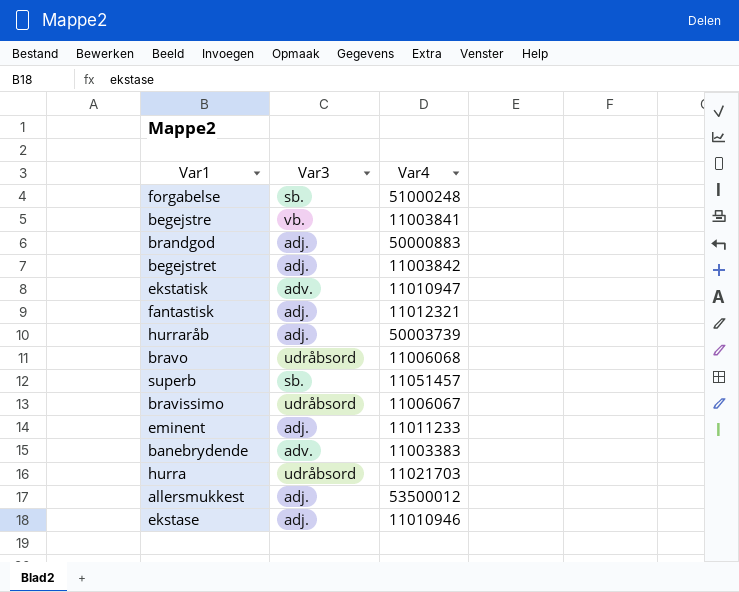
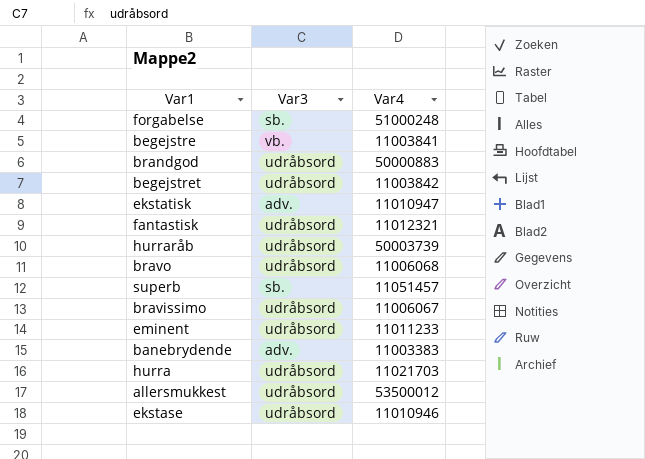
brandgod | Var3: adj. -> udråbsord
begejstret | Var3: adj. -> udråbsord
fantastisk | Var3: adj. -> udråbsord
hurraråb | Var3: adj. -> udråbsord
eminent | Var3: adj. -> udråbsord
allersmukkest | Var3: adj. -> udråbsord
ekstase | Var3: adj. -> udråbsord

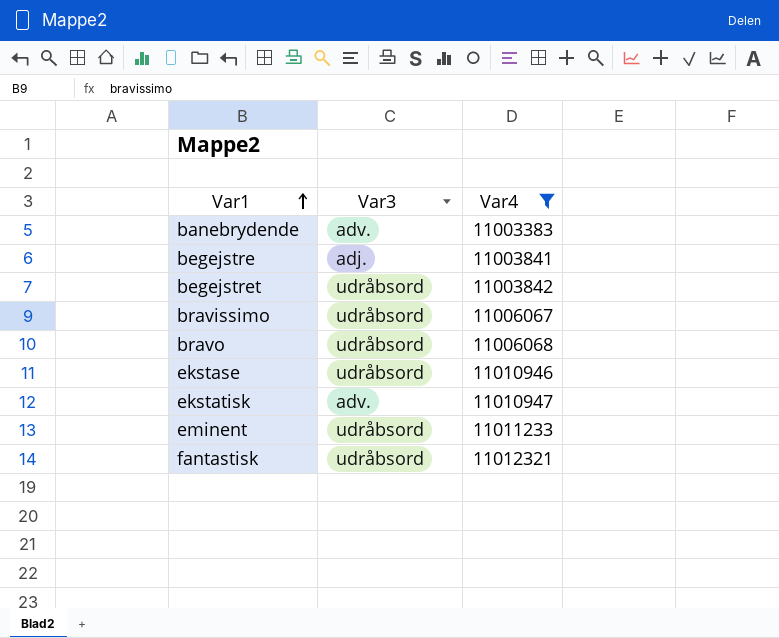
filter: none -> Var4 <= 11012321
row order: none -> Var1 ascending
begejstre | Var3: vb. -> adj.

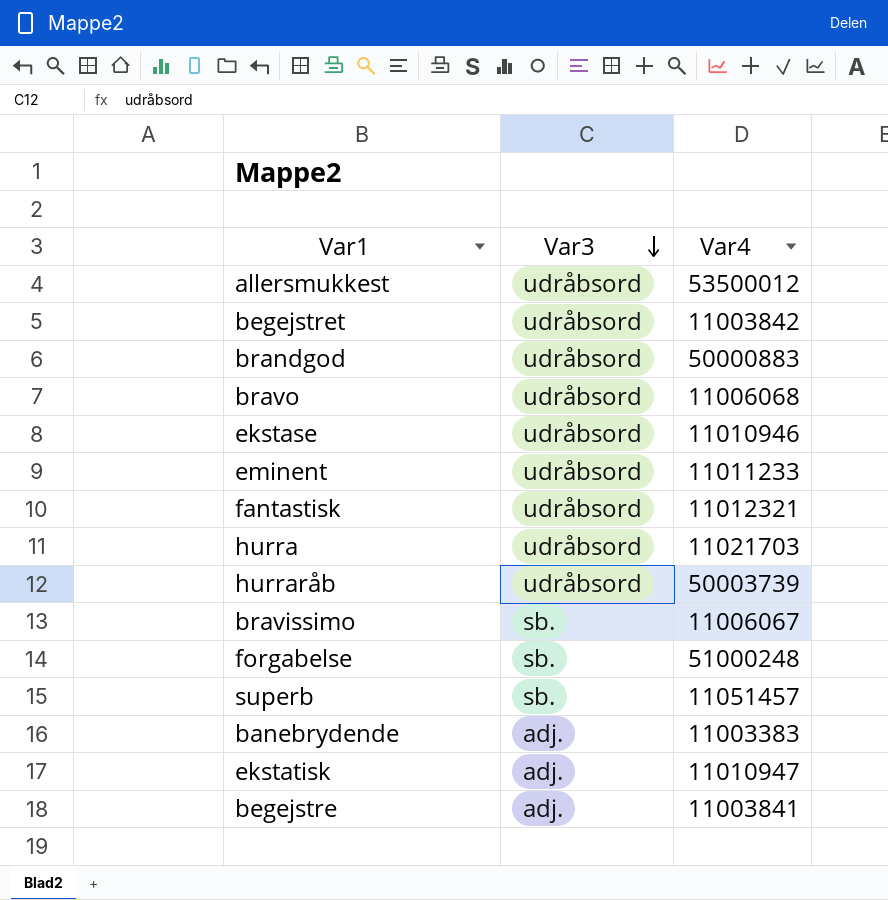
filter: Var4 <= 11012321 -> none
row order: Var1 ascending -> Var3 descending
bravissimo | Var3: udråbsord -> sb.
banebrydende | Var3: adv. -> adj.
ekstatisk | Var3: adv. -> adj.

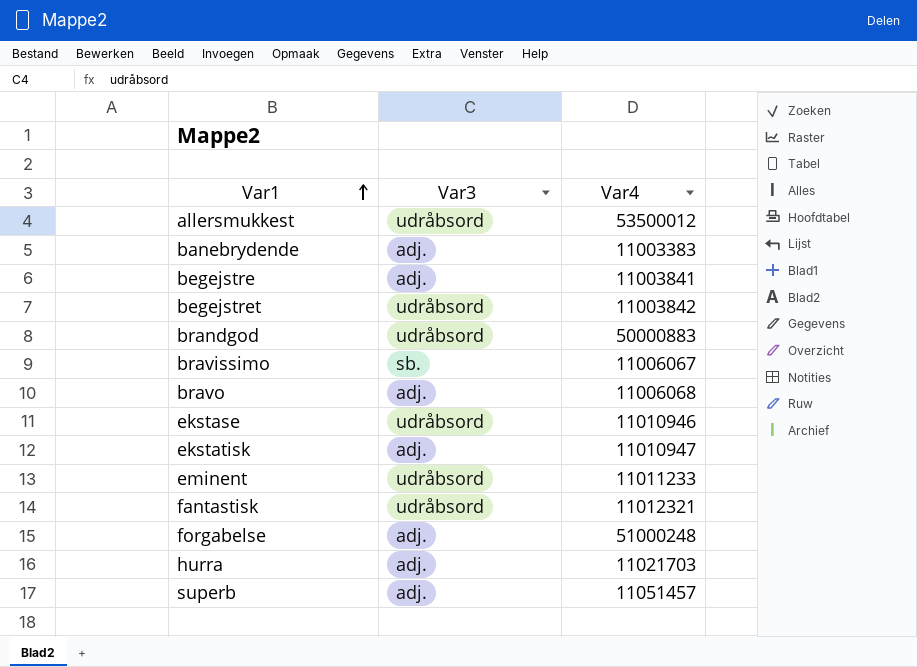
row order: Var3 descending -> Var1 ascending
row hurraråb: udråbsord | 50003739 -> none
bravo | Var3: udråbsord -> adj.
forgabelse | Var3: sb. -> adj.
hurra | Var3: udråbsord -> adj.
superb | Var3: sb. -> adj.

